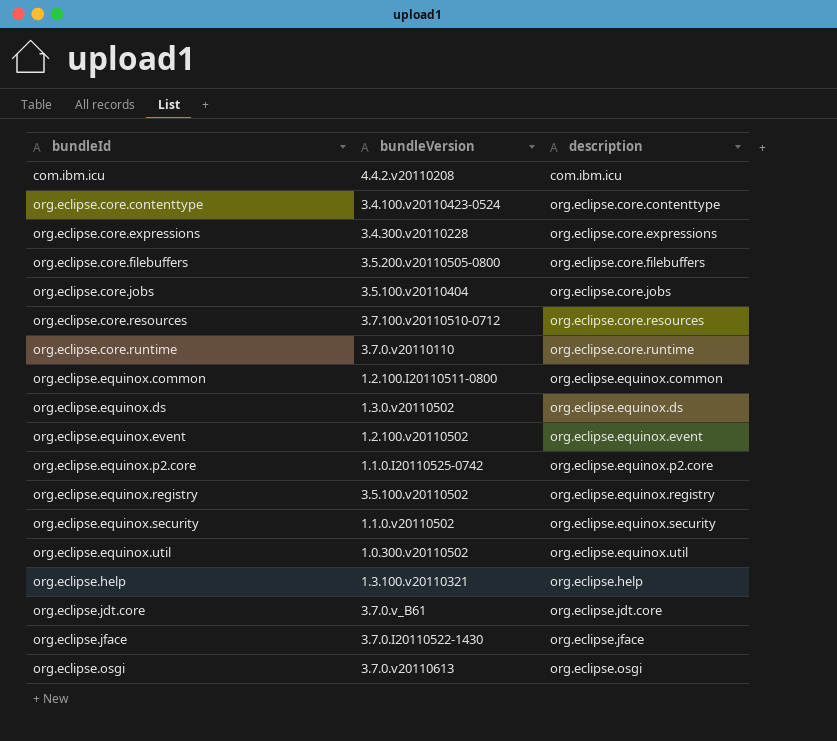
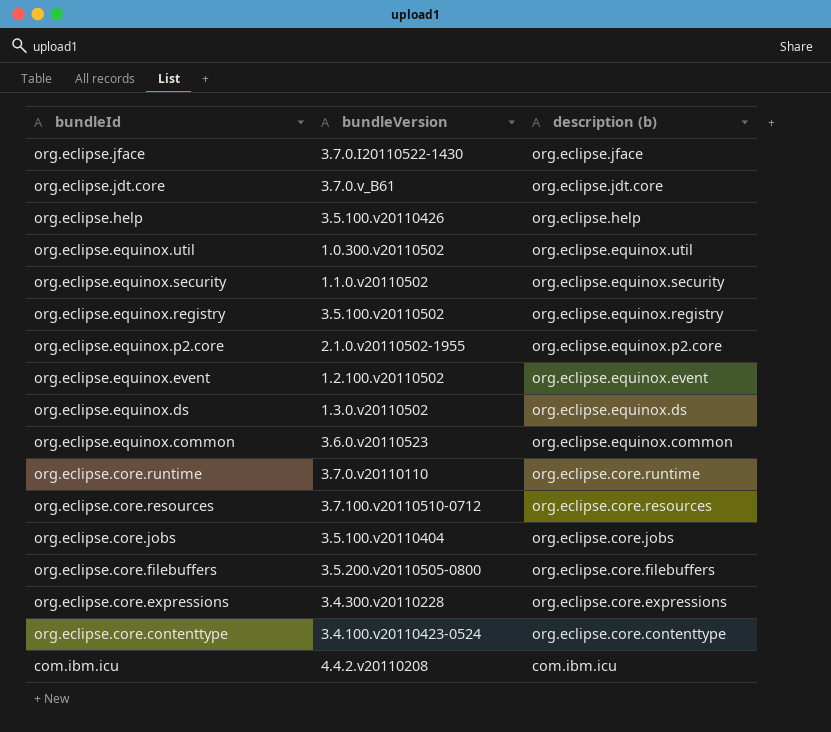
row order: bundleId ascending -> bundleId descending
column name: description -> description (b)
row org.eclipse.osgi: 3.7.0.v20110613 | org.eclipse.osgi -> none
org.eclipse.help | bundleVersion: 1.3.100.v20110321 -> 3.5.100.v20110426
org.eclipse.equinox.p2.core | bundleVersion: 1.1.0.I20110525-0742 -> 2.1.0.v20110502-1955
org.eclipse.equinox.common | bundleVersion: 1.2.100.I20110511-0800 -> 3.6.0.v20110523

